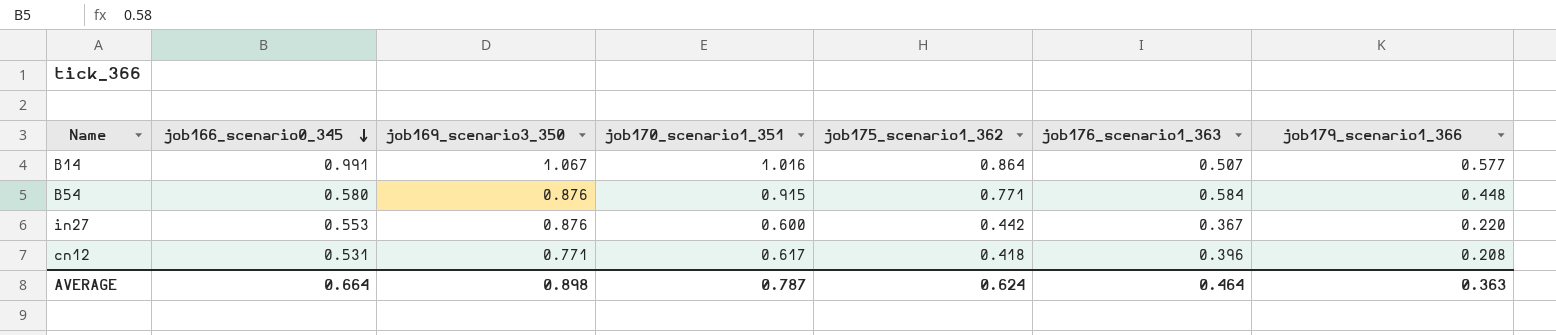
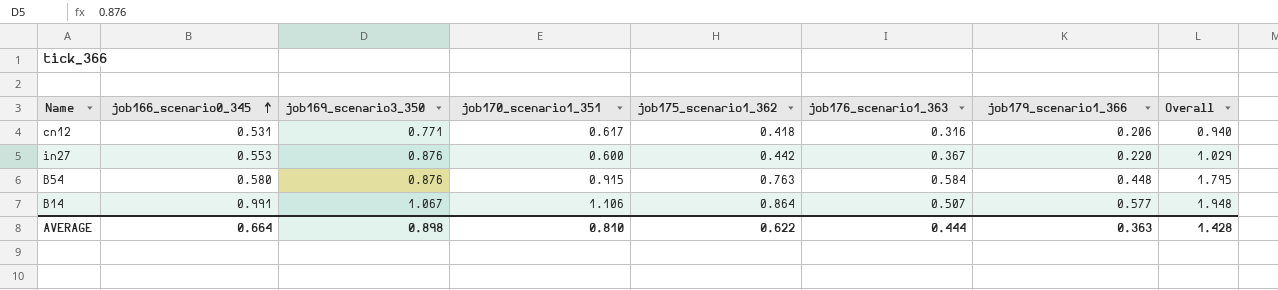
row order: job166_scenario0_345 descending -> job166_scenario0_345 ascending
column Overall | formula: none -> [job175_scenario1_362] + [job176_scenario1_363] + [job179_scenario1_366]
cn12 | job176_scenario1_363: 0.396 -> 0.316
cn12 | job179_scenario1_366: 0.208 -> 0.206
B54 | job175_scenario1_362: 0.771 -> 0.763
B14 | job170_scenario1_351: 1.016 -> 1.106
AVERAGE | job170_scenario1_351: 0.787 -> 0.810
AVERAGE | job175_scenario1_362: 0.624 -> 0.622
AVERAGE | job176_scenario1_363: 0.464 -> 0.444

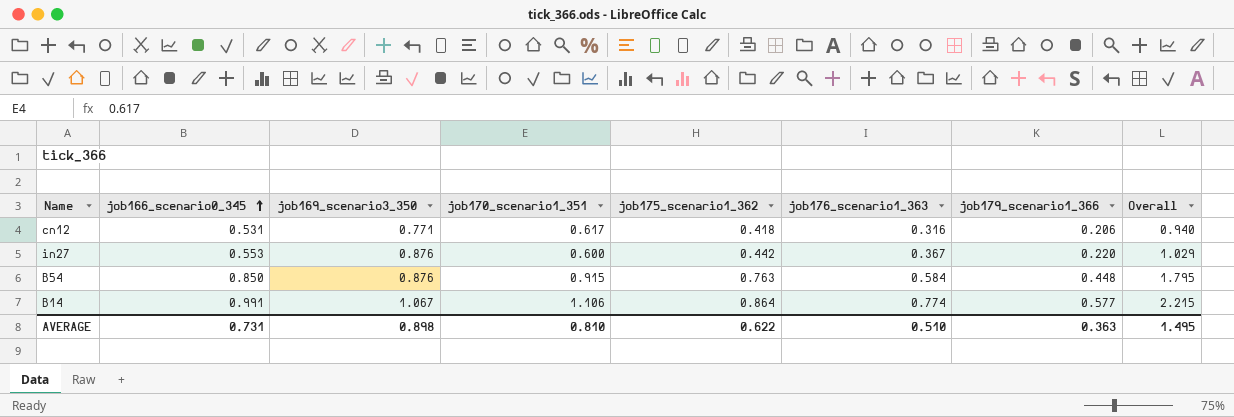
B54 | job166_scenario0_345: 0.580 -> 0.850
B14 | job176_scenario1_363: 0.507 -> 0.774
B14 | Overall: 1.948 -> 2.215
AVERAGE | job166_scenario0_345: 0.664 -> 0.731
AVERAGE | job176_scenario1_363: 0.444 -> 0.510
AVERAGE | Overall: 1.428 -> 1.495

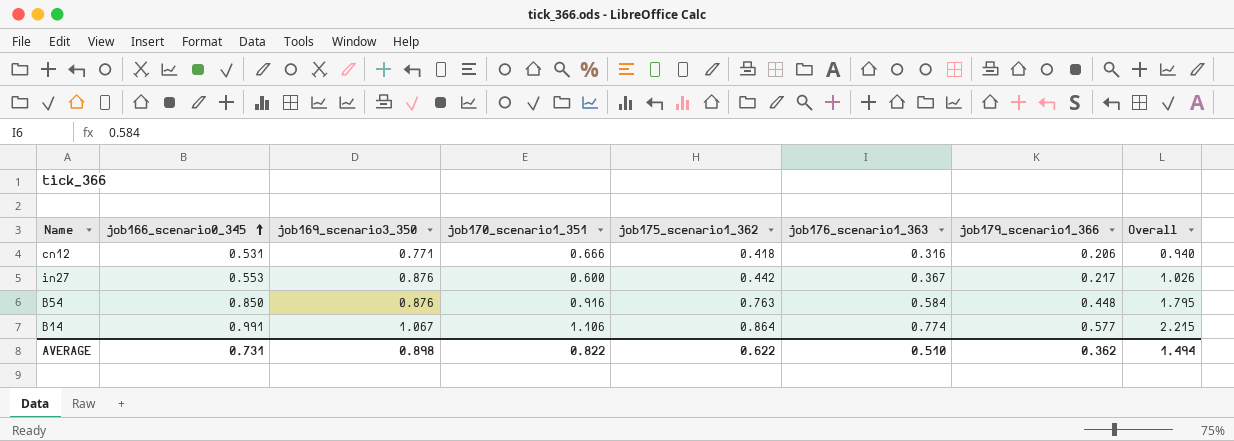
cn12 | job170_scenario1_351: 0.617 -> 0.666
in27 | job179_scenario1_366: 0.220 -> 0.217
in27 | Overall: 1.029 -> 1.026
B54 | job170_scenario1_351: 0.915 -> 0.916
AVERAGE | job170_scenario1_351: 0.810 -> 0.822
AVERAGE | job179_scenario1_366: 0.363 -> 0.362
AVERAGE | Overall: 1.495 -> 1.494

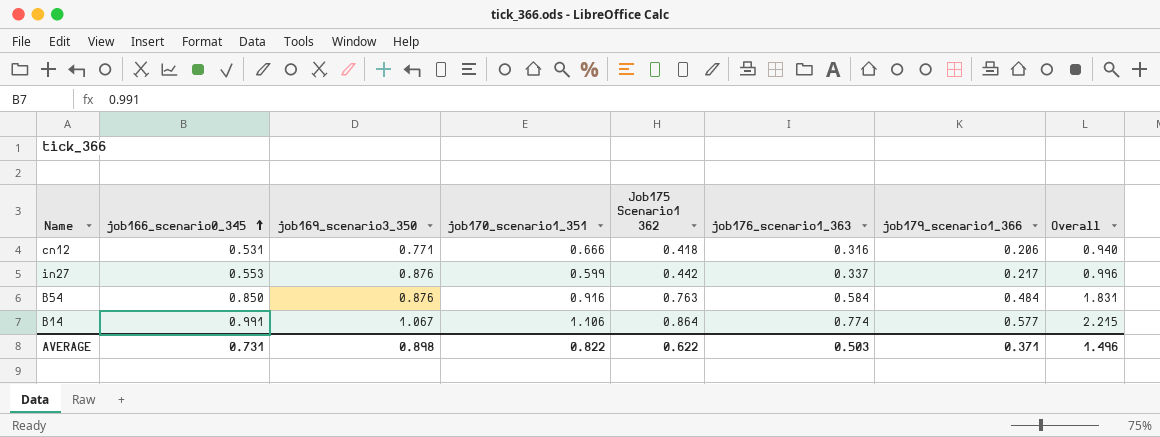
column name: job175_scenario1_362 -> Job175 Scenario1 362
in27 | job170_scenario1_351: 0.600 -> 0.599
in27 | job176_scenario1_363: 0.367 -> 0.337
in27 | Overall: 1.026 -> 0.996
B54 | job179_scenario1_366: 0.448 -> 0.484
B54 | Overall: 1.795 -> 1.831
AVERAGE | job176_scenario1_363: 0.510 -> 0.503
AVERAGE | job179_scenario1_366: 0.362 -> 0.371
AVERAGE | Overall: 1.494 -> 1.496

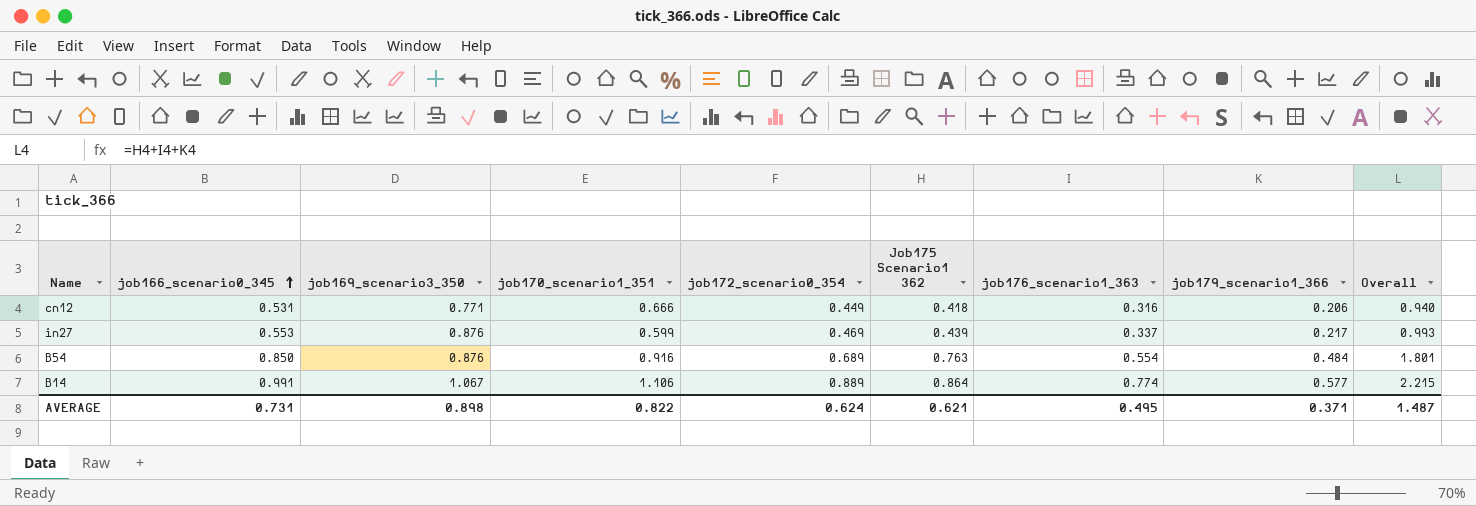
column job172_scenario0_354 | position: none -> 5
in27 | Job175 Scenario1 362: 0.442 -> 0.439
in27 | Overall: 0.996 -> 0.993
B54 | job176_scenario1_363: 0.584 -> 0.554
B54 | Overall: 1.831 -> 1.801
AVERAGE | Job175 Scenario1 362: 0.622 -> 0.621
AVERAGE | job176_scenario1_363: 0.503 -> 0.495
AVERAGE | Overall: 1.496 -> 1.487

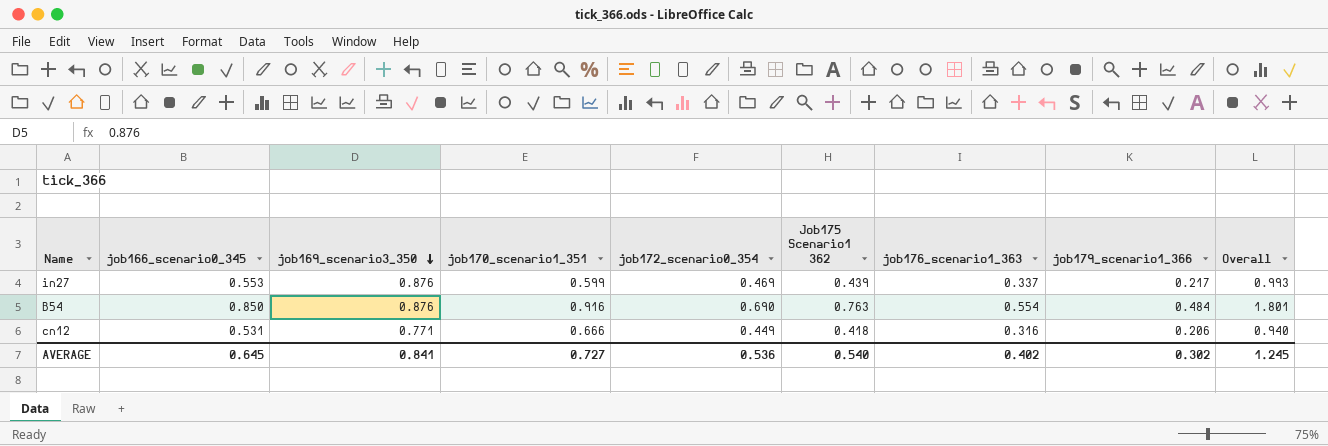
row order: job166_scenario0_345 ascending -> job169_scenario3_350 descending
row B14: 0.991 | 1.067 | 1.106 | 0.889 | 0.864 | 0.774 | 0.577 | 2.215 -> none
B54 | job172_scenario0_354: 0.689 -> 0.690
AVERAGE | job166_scenario0_345: 0.731 -> 0.645
AVERAGE | job169_scenario3_350: 0.898 -> 0.841
AVERAGE | job170_scenario1_351: 0.822 -> 0.727
AVERAGE | job172_scenario0_354: 0.624 -> 0.536
AVERAGE | Job175 Scenario1 362: 0.621 -> 0.540
AVERAGE | job176_scenario1_363: 0.495 -> 0.402
AVERAGE | job179_scenario1_366: 0.371 -> 0.302
AVERAGE | Overall: 1.487 -> 1.245

